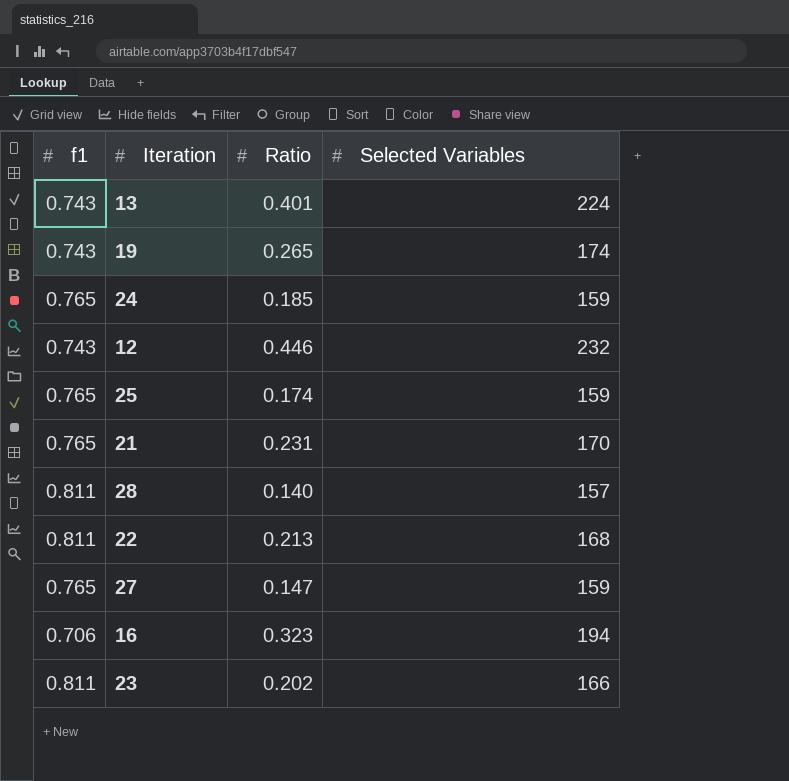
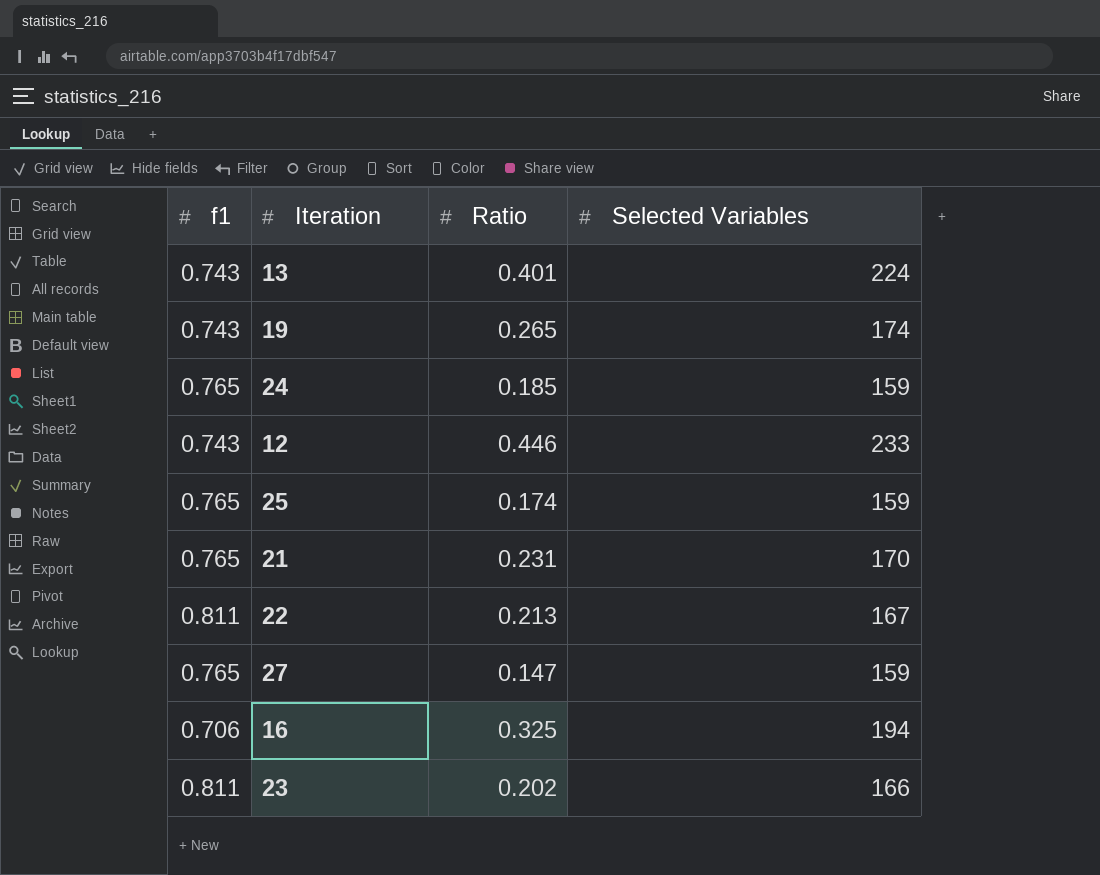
row 28: 0.811 | 0.140 | 157 -> none
12 | Selected Variables: 232 -> 233
22 | Selected Variables: 168 -> 167
16 | Ratio: 0.323 -> 0.325

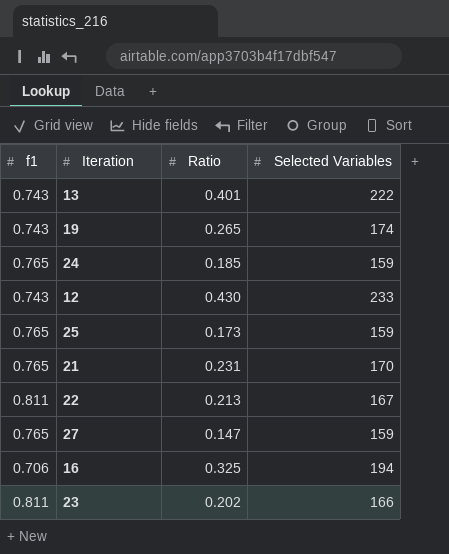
13 | Selected Variables: 224 -> 222
12 | Ratio: 0.446 -> 0.430
25 | Ratio: 0.174 -> 0.173

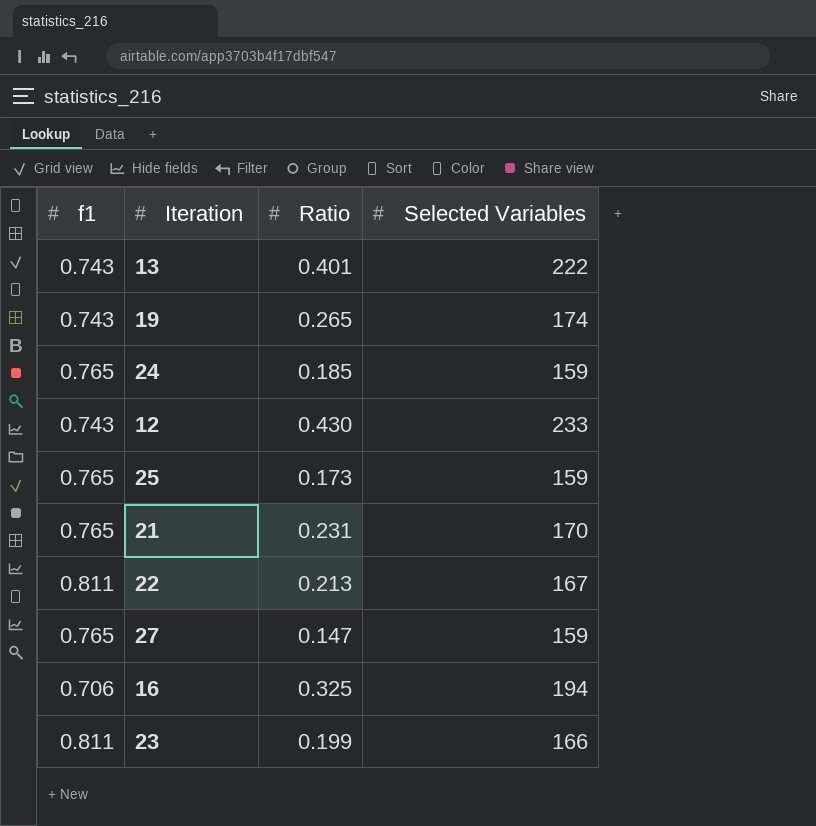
23 | Ratio: 0.202 -> 0.199

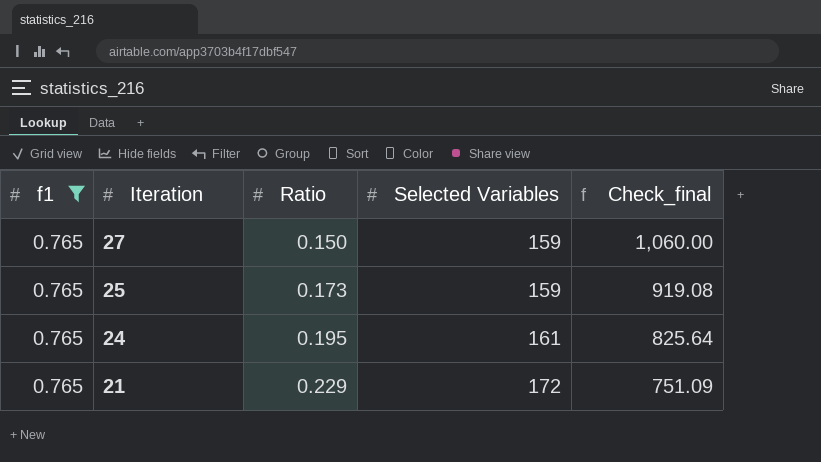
filter: none -> f1 = 0.765
row order: none -> Iteration descending
column Check_final | formula: none -> [Selected Variables] / [Ratio]
27 | Ratio: 0.147 -> 0.150
24 | Ratio: 0.185 -> 0.195
24 | Selected Variables: 159 -> 161
21 | Ratio: 0.231 -> 0.229
21 | Selected Variables: 170 -> 172

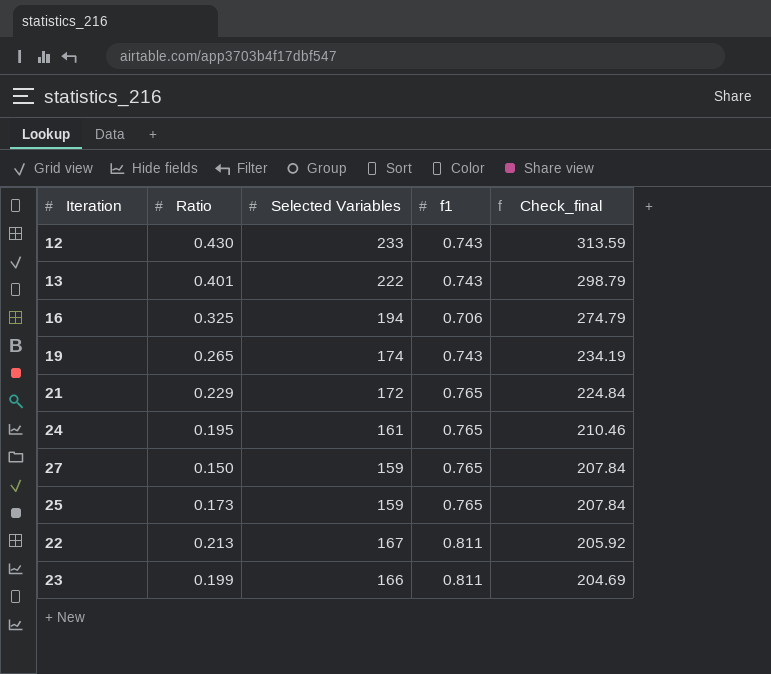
filter: f1 = 0.765 -> none
row order: Iteration descending -> Check_final descending
column f1 | position: 1 -> 4
column Check_final | formula: [Selected Variables] / [Ratio] -> [Selected Variables] / [f1]

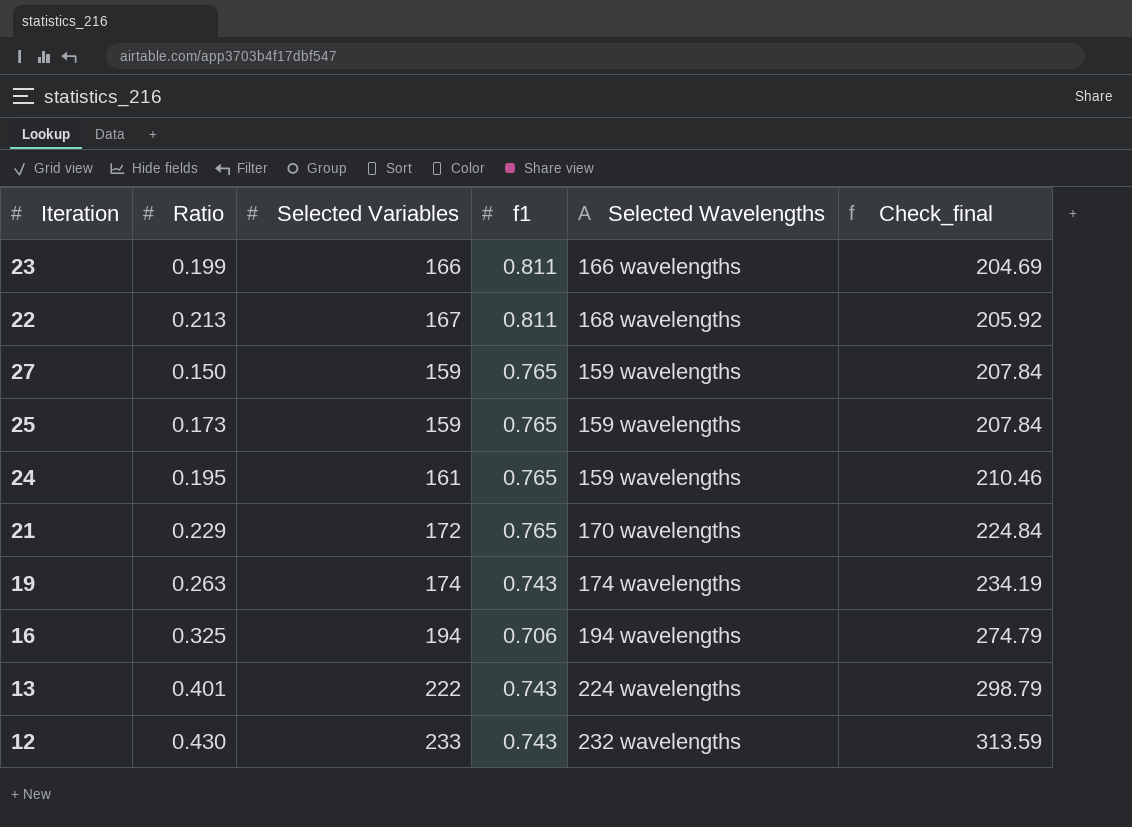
row order: Check_final descending -> Check_final ascending
column Selected Wavelengths | position: none -> 5
19 | Ratio: 0.265 -> 0.263

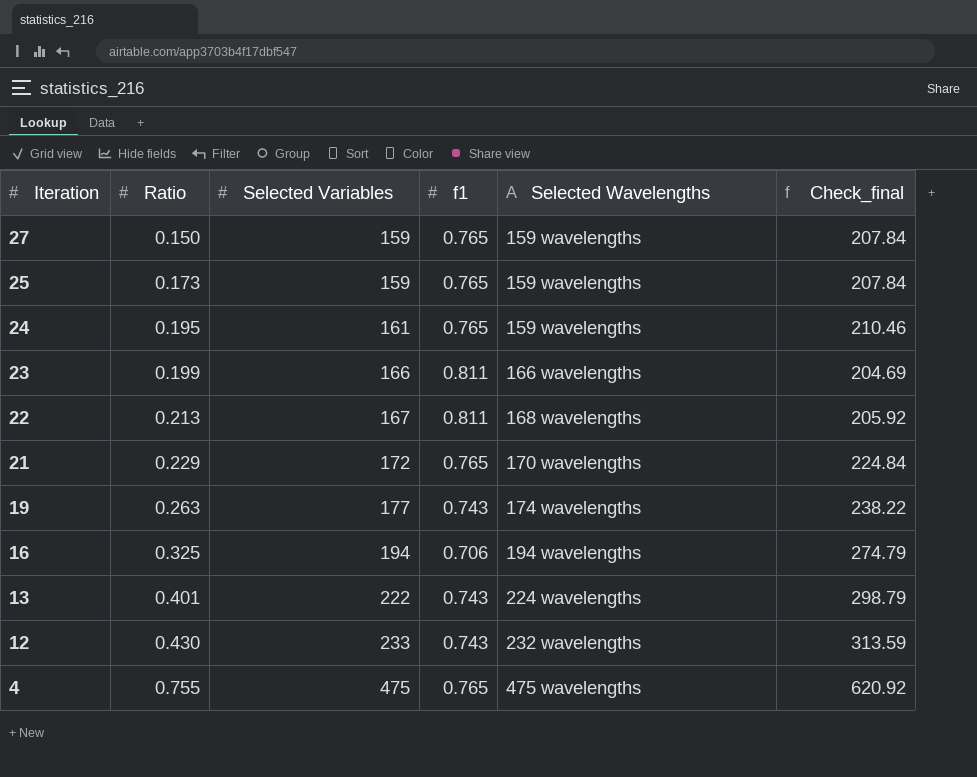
row order: Check_final ascending -> Iteration descending
19 | Selected Variables: 174 -> 177
19 | Check_final: 234.19 -> 238.22
row 4: none -> 0.755 | 475 | 0.765 | 475 wavelengths | 620.92

